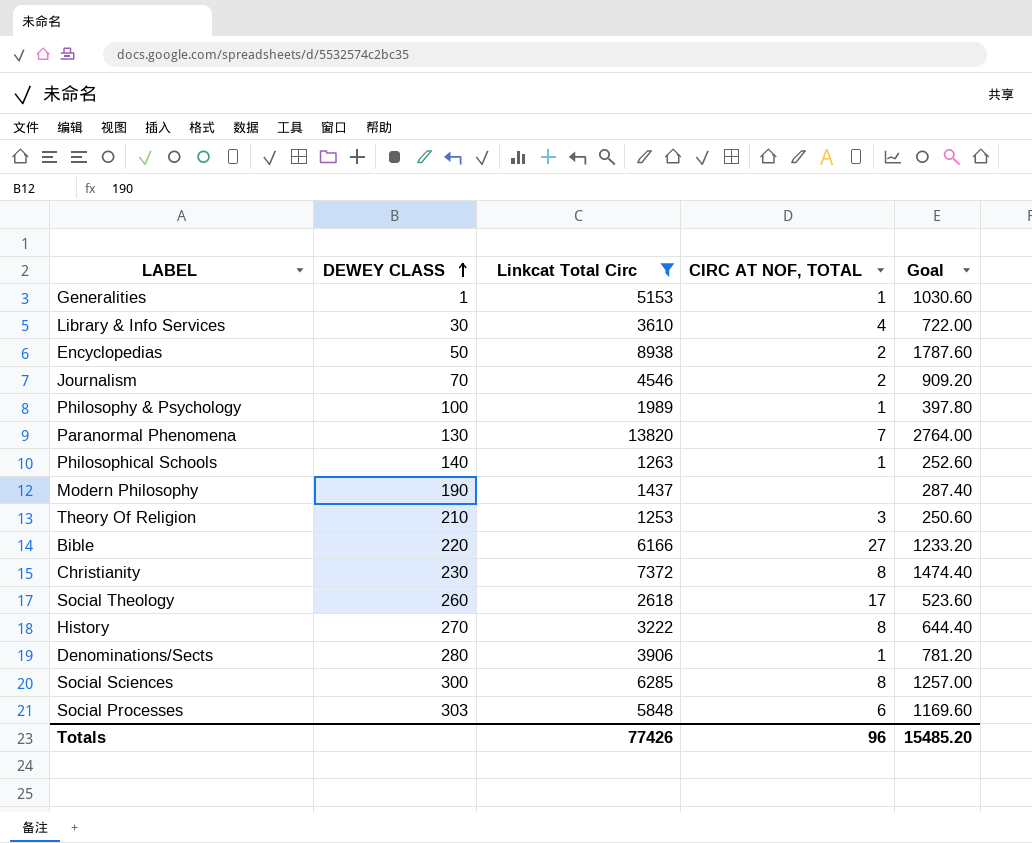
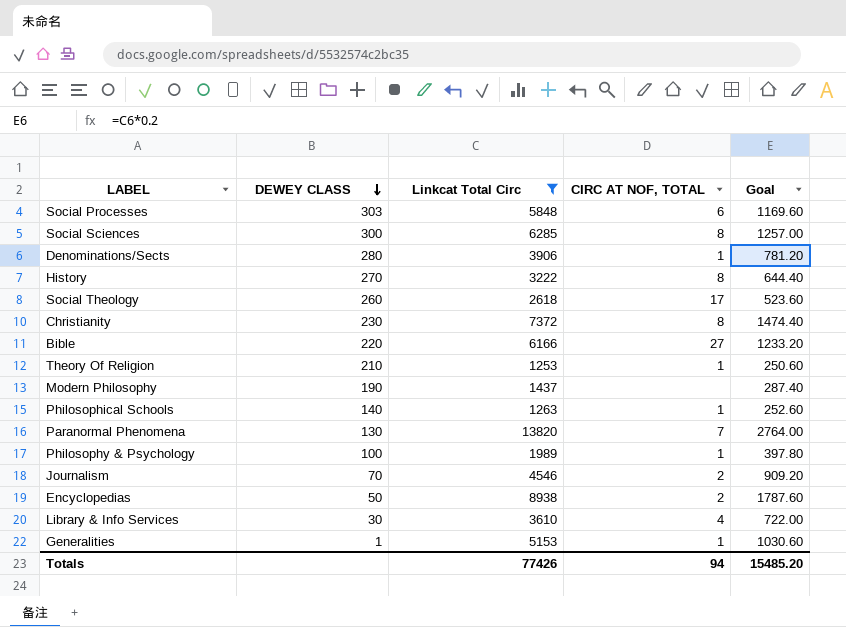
row order: DEWEY CLASS ascending -> DEWEY CLASS descending
Theory Of Religion | CIRC AT NOF, TOTAL: 3 -> 1
Totals | CIRC AT NOF, TOTAL: 96 -> 94

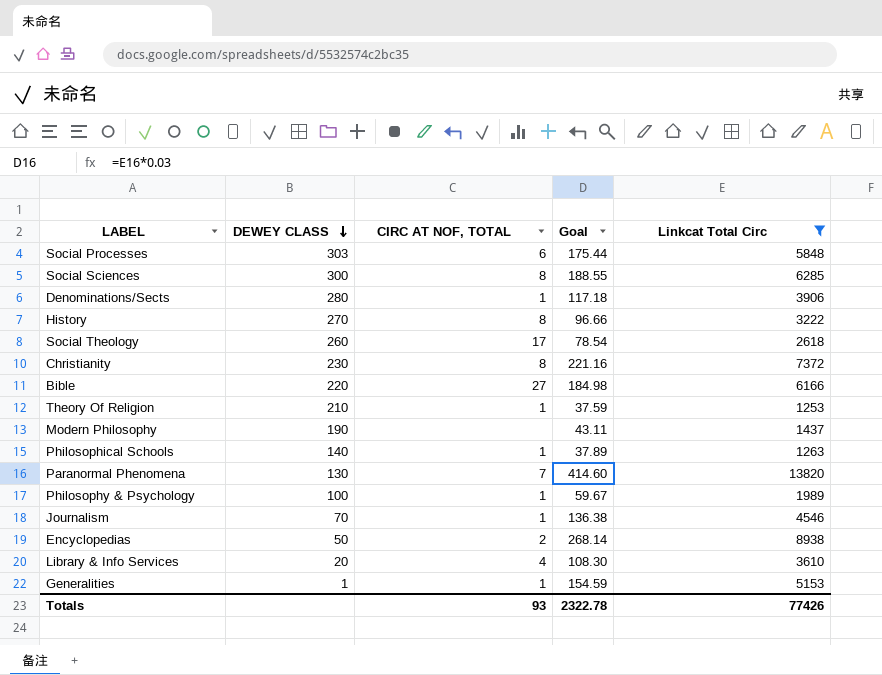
column Goal | formula: [Linkcat Total Circ] * 0.2 -> [Linkcat Total Circ] * 0.03
column Linkcat Total Circ | position: 3 -> 5
Journalism | CIRC AT NOF, TOTAL: 2 -> 1
Library & Info Services | DEWEY CLASS: 30 -> 20
Totals | CIRC AT NOF, TOTAL: 94 -> 93
Totals | Goal: 15485.20 -> 2322.78

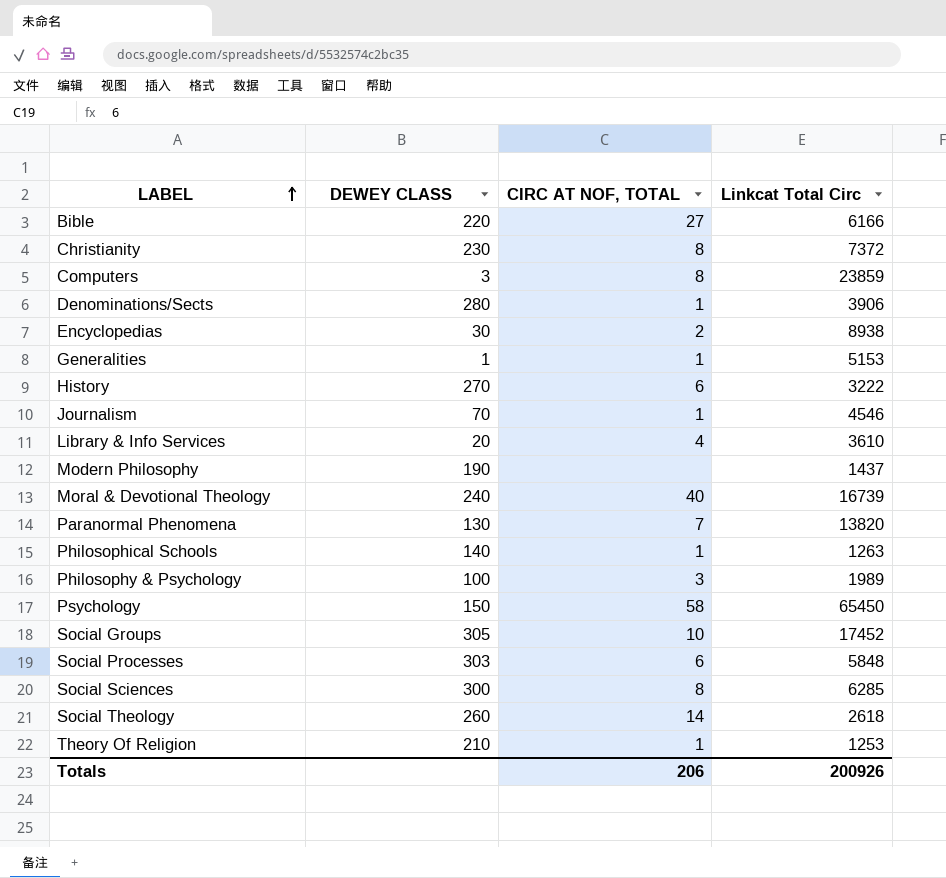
filter: Linkcat Total Circ <= 13820 -> none
row order: DEWEY CLASS descending -> LABEL ascending
column Goal | formula: [Linkcat Total Circ] * 0.03 -> none
Encyclopedias | DEWEY CLASS: 50 -> 30
History | CIRC AT NOF, TOTAL: 8 -> 6
Philosophy & Psychology | CIRC AT NOF, TOTAL: 1 -> 3
Social Theology | CIRC AT NOF, TOTAL: 17 -> 14
Totals | CIRC AT NOF, TOTAL: 93 -> 206
Totals | Linkcat Total Circ: 77426 -> 200926

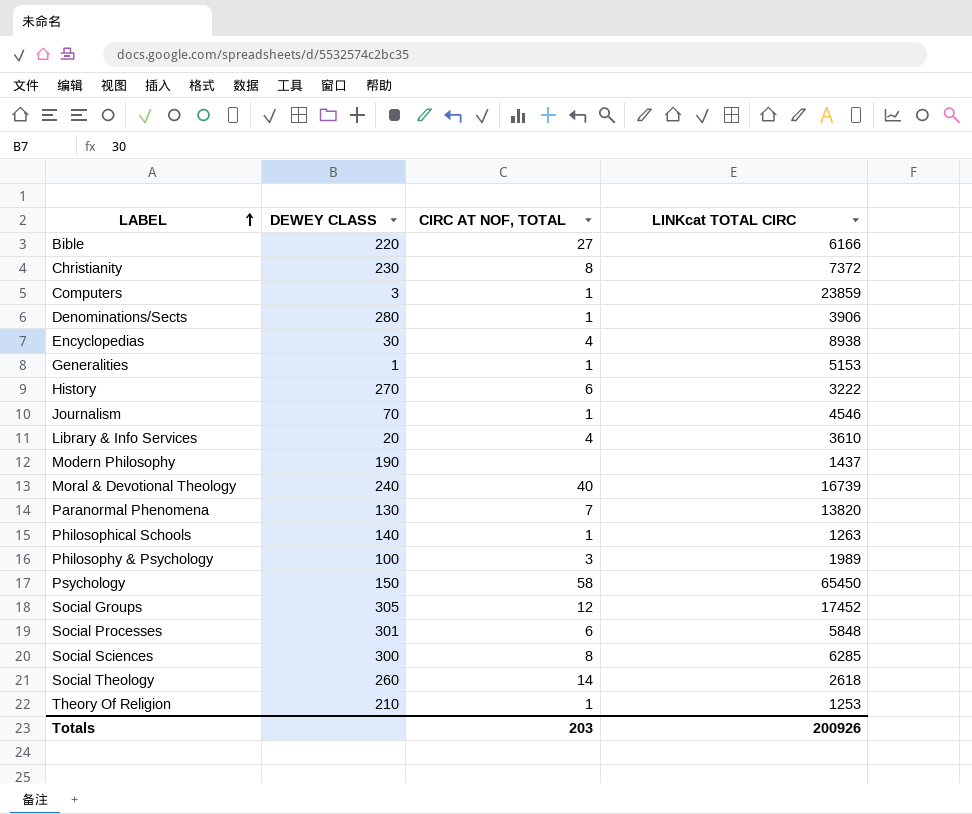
column name: Linkcat Total Circ -> LINKcat TOTAL CIRC
Computers | CIRC AT NOF, TOTAL: 8 -> 1
Encyclopedias | CIRC AT NOF, TOTAL: 2 -> 4
Social Groups | CIRC AT NOF, TOTAL: 10 -> 12
Social Processes | DEWEY CLASS: 303 -> 301
Totals | CIRC AT NOF, TOTAL: 206 -> 203

